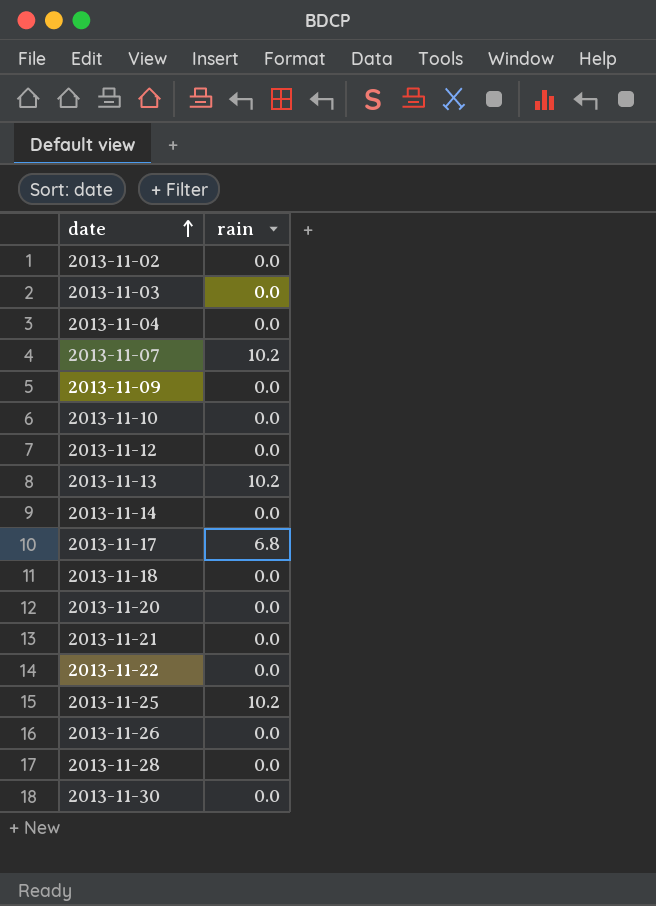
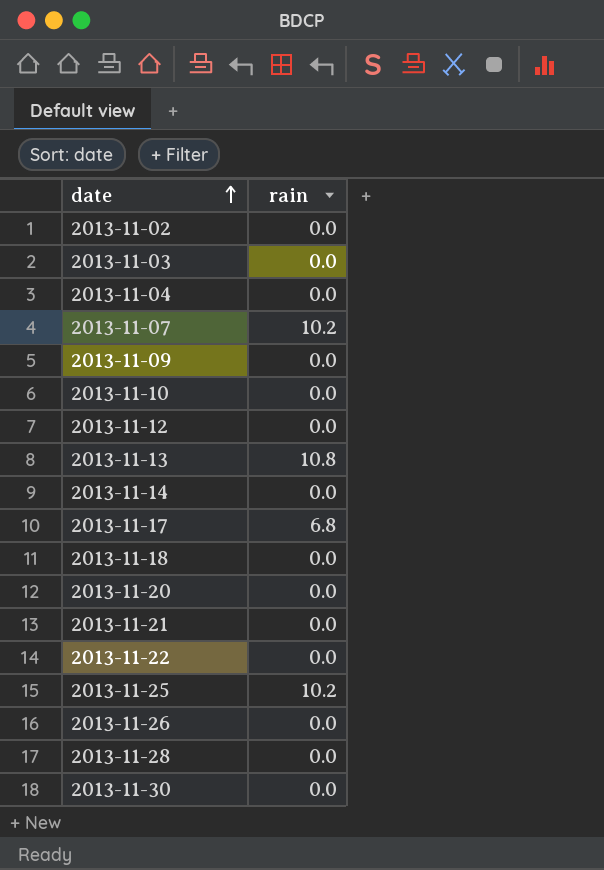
2013-11-13 | rain: 10.2 -> 10.8

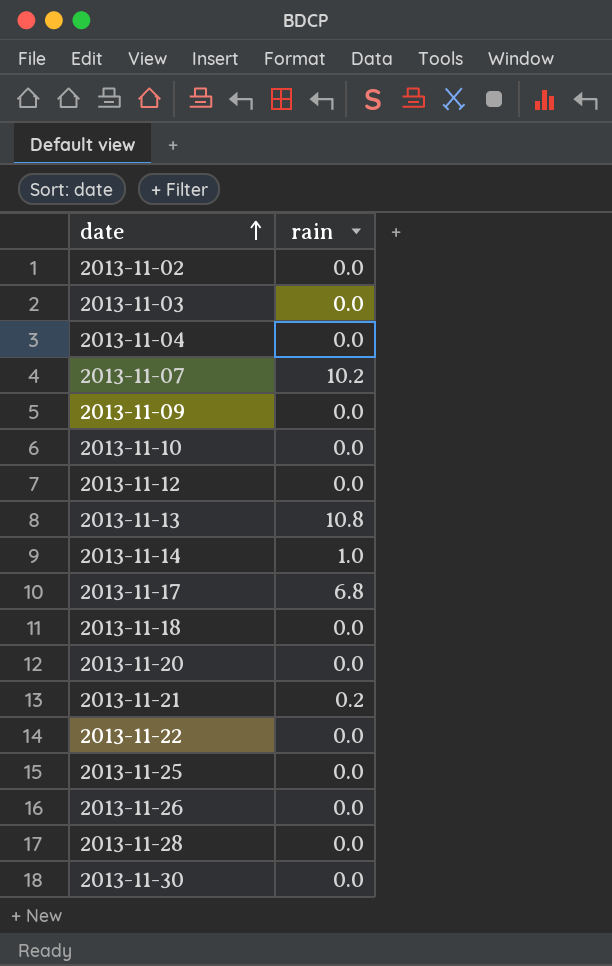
2013-11-14 | rain: 0.0 -> 1.0
2013-11-21 | rain: 0.0 -> 0.2
2013-11-25 | rain: 10.2 -> 0.0

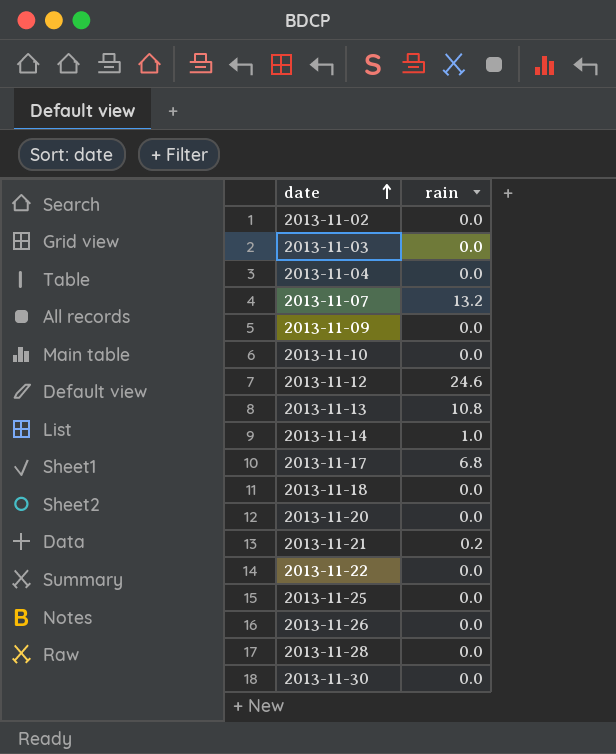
2013-11-07 | rain: 10.2 -> 13.2
2013-11-12 | rain: 0.0 -> 24.6

